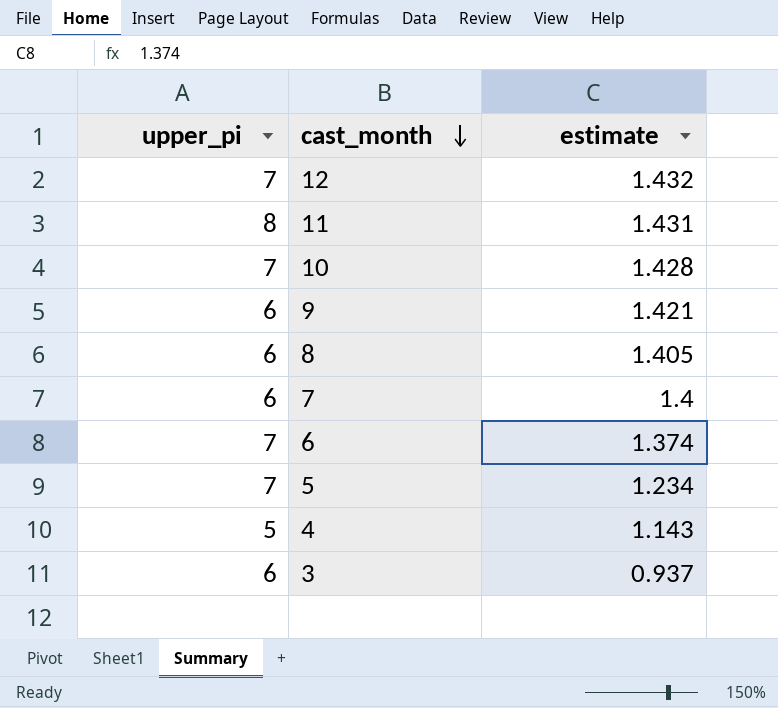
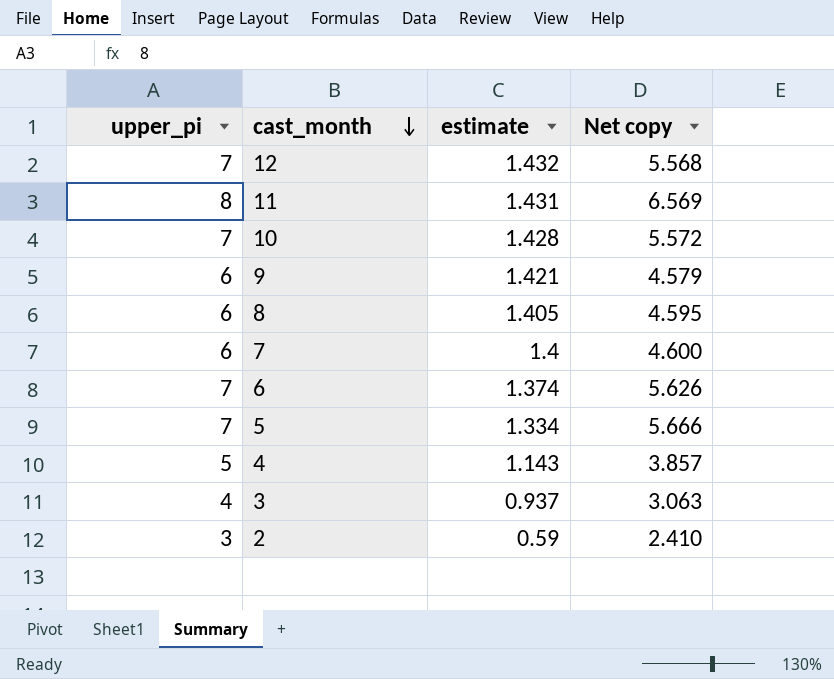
column Net copy | formula: none -> [upper_pi] - [estimate]
5 | estimate: 1.234 -> 1.334
3 | upper_pi: 6 -> 4
row 2: none -> 3 | 0.59 | 2.410

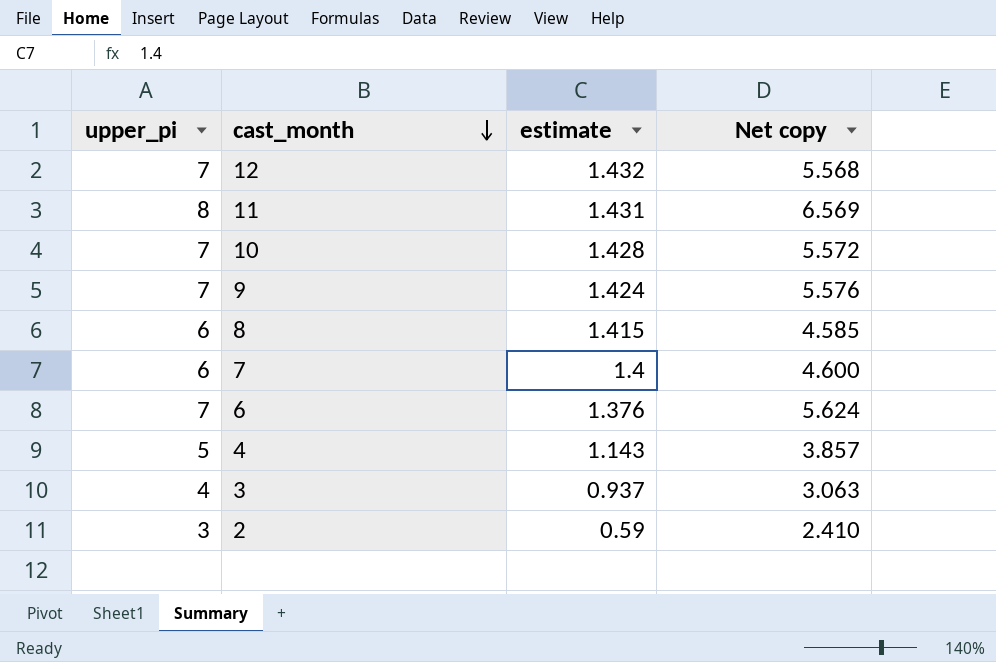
row 5: 7 | 1.334 | 5.666 -> none
9 | upper_pi: 6 -> 7
9 | estimate: 1.421 -> 1.424
9 | Net copy: 4.579 -> 5.576
8 | estimate: 1.405 -> 1.415
8 | Net copy: 4.595 -> 4.585
6 | estimate: 1.374 -> 1.376
6 | Net copy: 5.626 -> 5.624

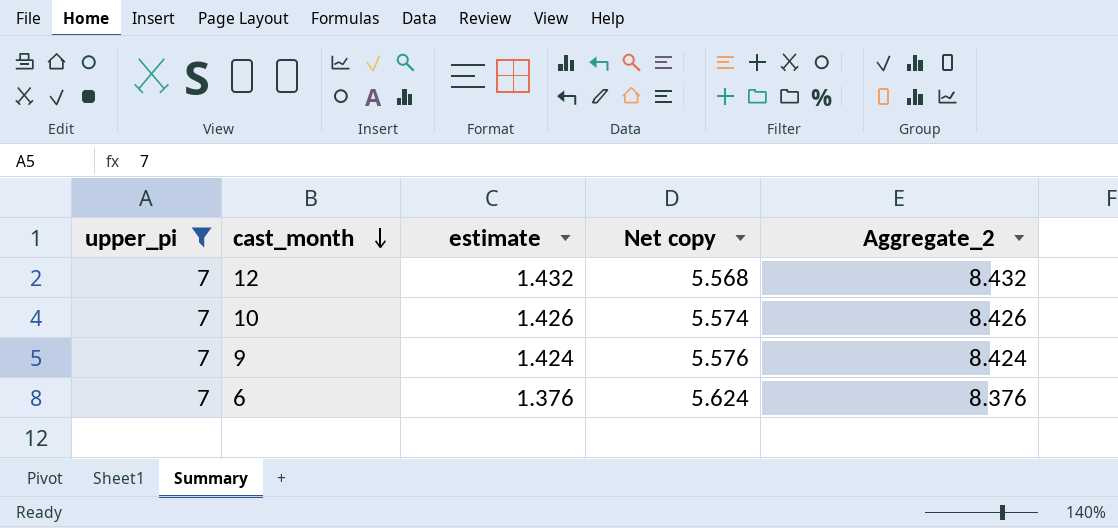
filter: none -> upper_pi = 7
column Aggregate_2 | formula: none -> [upper_pi] + [estimate]
10 | estimate: 1.428 -> 1.426
10 | Net copy: 5.572 -> 5.574

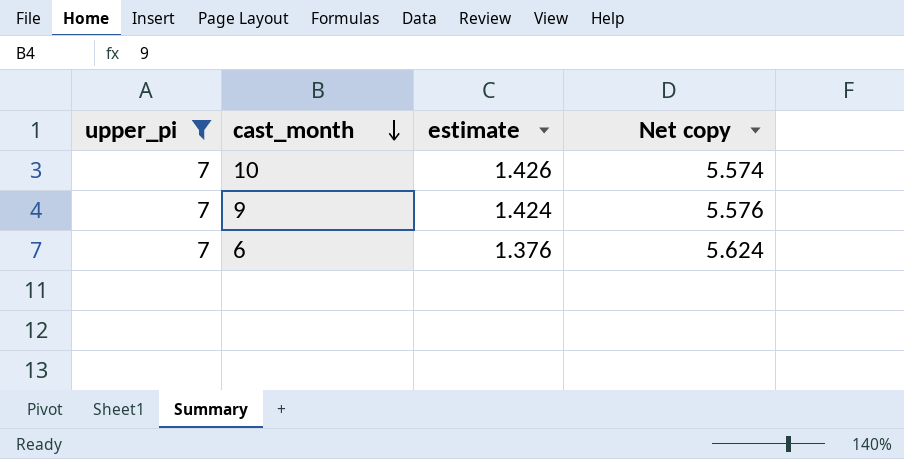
column Aggregate_2 | formula: [upper_pi] + [estimate] -> none
row 12: 7 | 1.432 | 5.568 | 8.432 -> none

